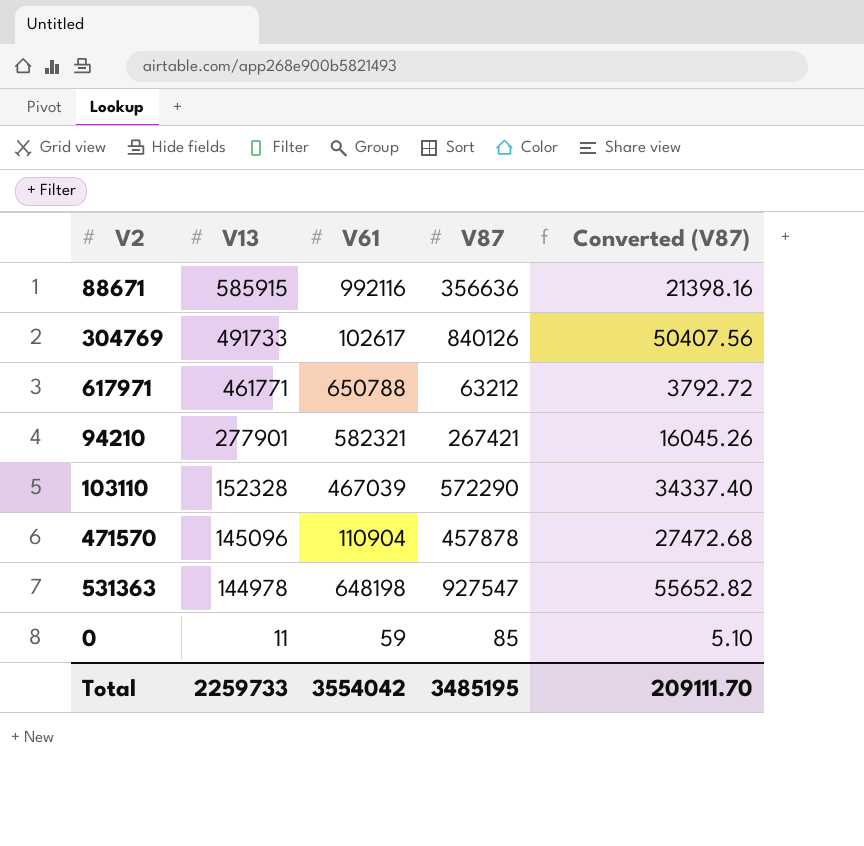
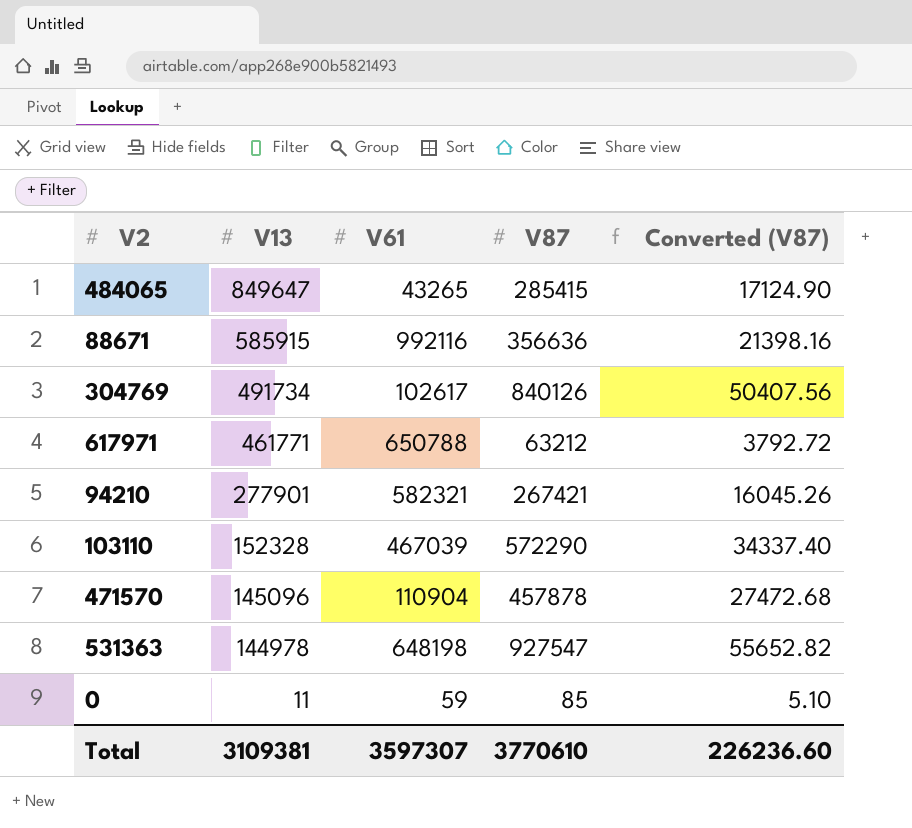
row 484065: none -> 849647 | 43265 | 285415 | 17124.90
304769 | V13: 491733 -> 491734
Total | V13: 2259733 -> 3109381
Total | V61: 3554042 -> 3597307
Total | V87: 3485195 -> 3770610
Total | Converted (V87): 209111.70 -> 226236.60

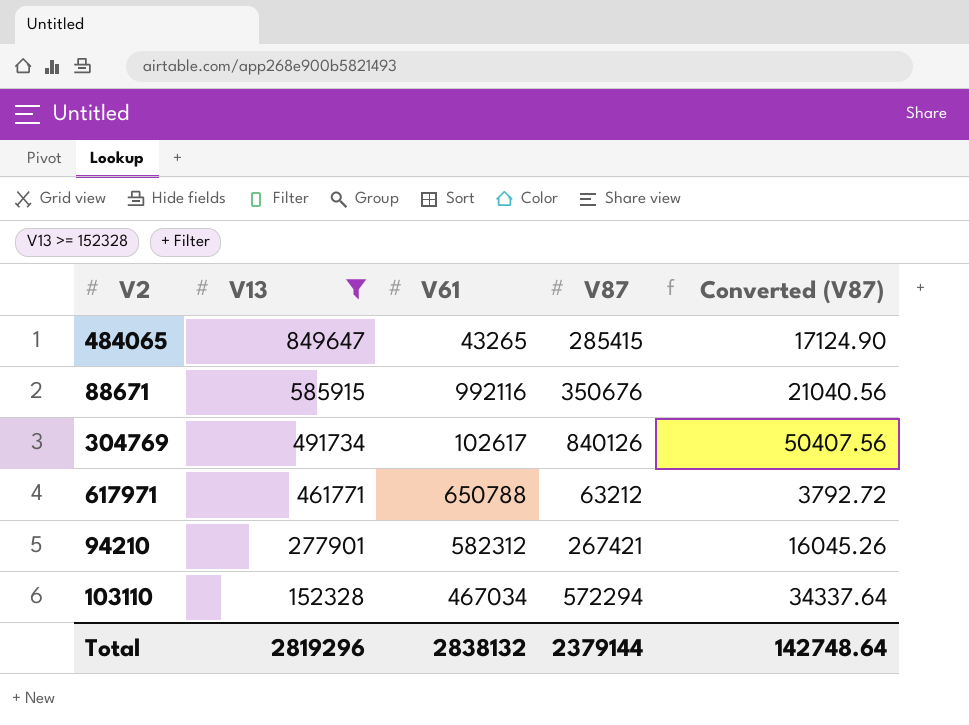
filter: none -> V13 >= 152328
88671 | V87: 356636 -> 350676
88671 | Converted (V87): 21398.16 -> 21040.56
94210 | V61: 582321 -> 582312
103110 | V61: 467039 -> 467034
103110 | V87: 572290 -> 572294
103110 | Converted (V87): 34337.40 -> 34337.64
Total | V13: 3109381 -> 2819296
Total | V61: 3597307 -> 2838132
Total | V87: 3770610 -> 2379144
Total | Converted (V87): 226236.60 -> 142748.64

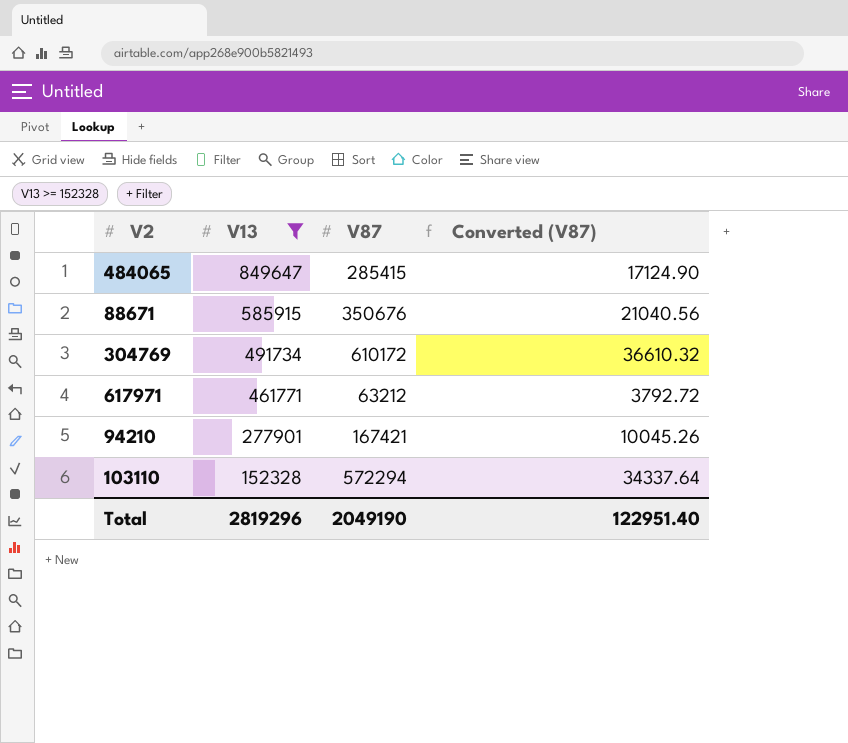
column V61 | position: 3 -> none
304769 | V87: 840126 -> 610172
304769 | Converted (V87): 50407.56 -> 36610.32
94210 | V87: 267421 -> 167421
94210 | Converted (V87): 16045.26 -> 10045.26
Total | V87: 2379144 -> 2049190
Total | Converted (V87): 142748.64 -> 122951.40

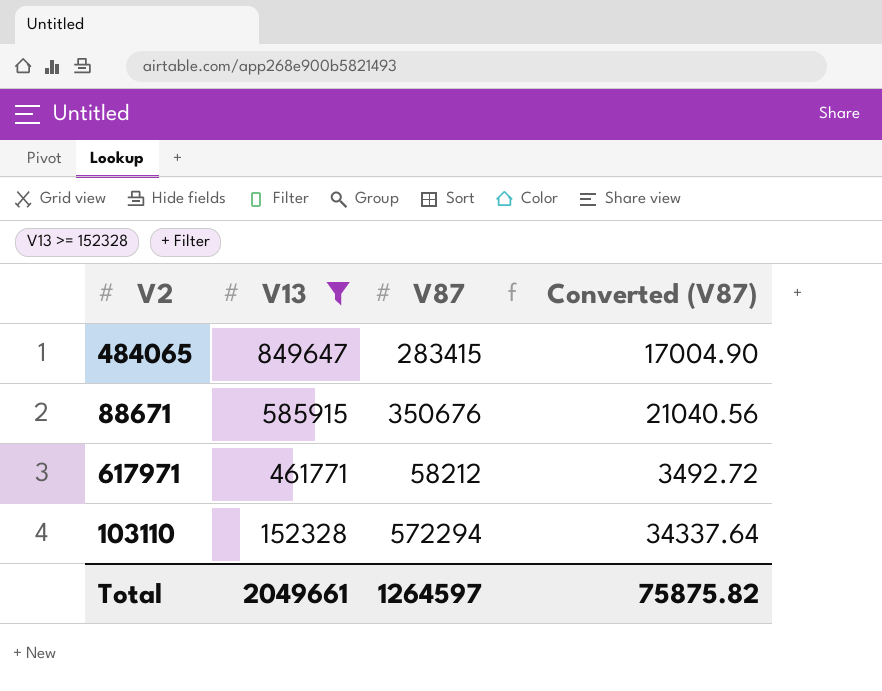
row 304769: 491734 | 610172 | 36610.32 -> none
row 94210: 277901 | 167421 | 10045.26 -> none
484065 | V87: 285415 -> 283415
484065 | Converted (V87): 17124.90 -> 17004.90
617971 | V87: 63212 -> 58212
617971 | Converted (V87): 3792.72 -> 3492.72
Total | V13: 2819296 -> 2049661
Total | V87: 2049190 -> 1264597
Total | Converted (V87): 122951.40 -> 75875.82

